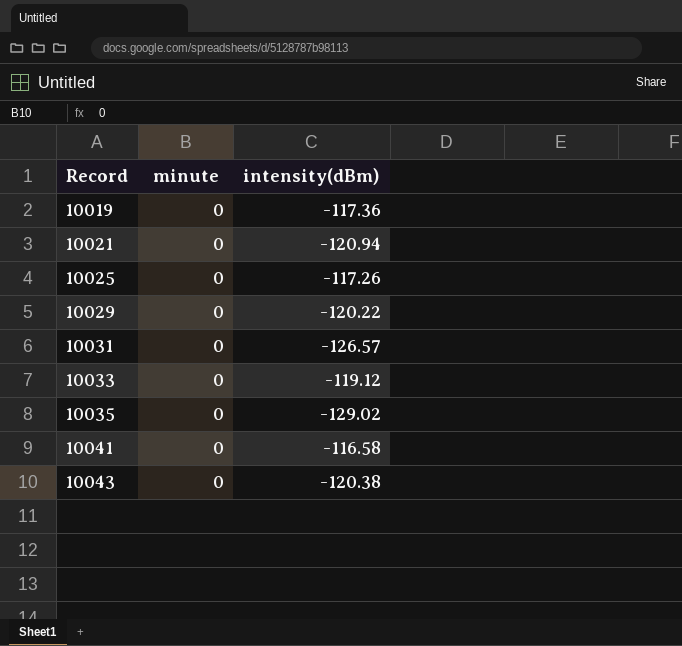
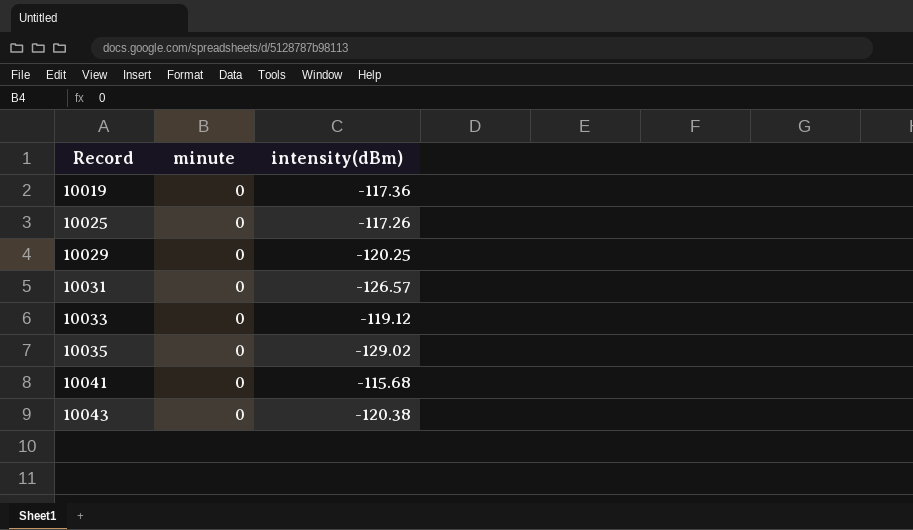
row 10021: 0 | -120.94 -> none
10029 | intensity(dBm): -120.22 -> -120.25
10041 | intensity(dBm): -116.58 -> -115.68

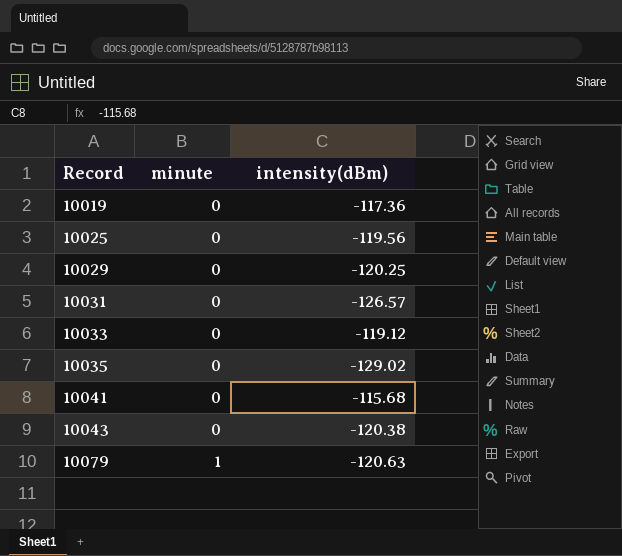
10025 | intensity(dBm): -117.26 -> -119.56
row 10079: none -> 1 | -120.63

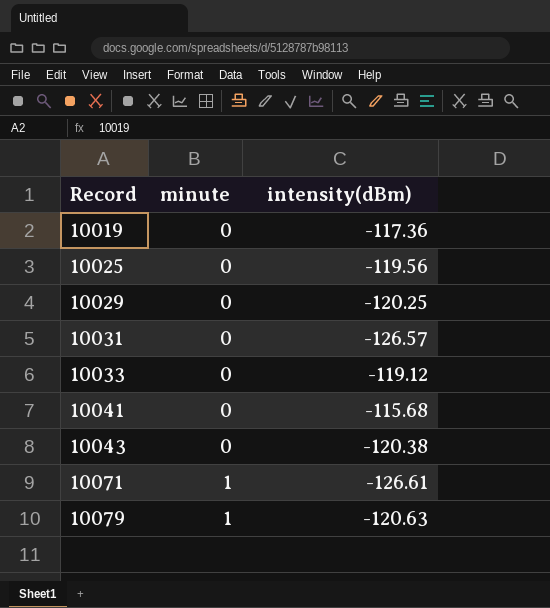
row 10035: 0 | -129.02 -> none
row 10071: none -> 1 | -126.61

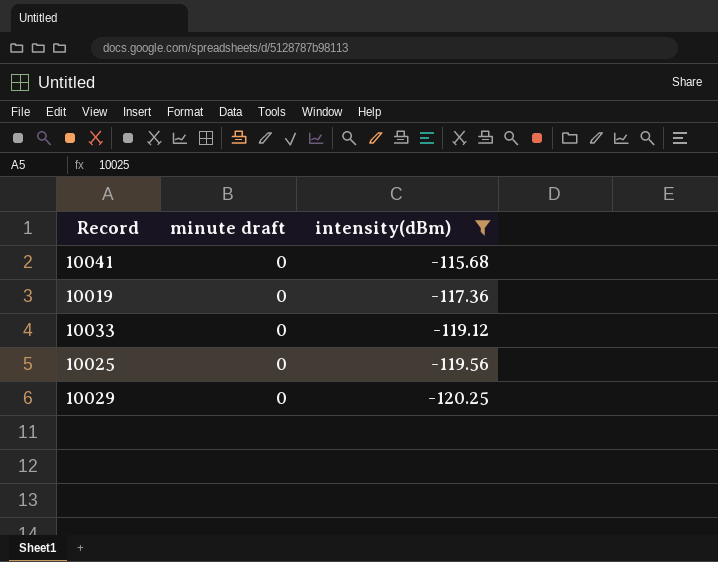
filter: none -> intensity(dBm) >= -120.25
row order: Record ascending -> intensity(dBm) descending
column name: minute -> minute draft

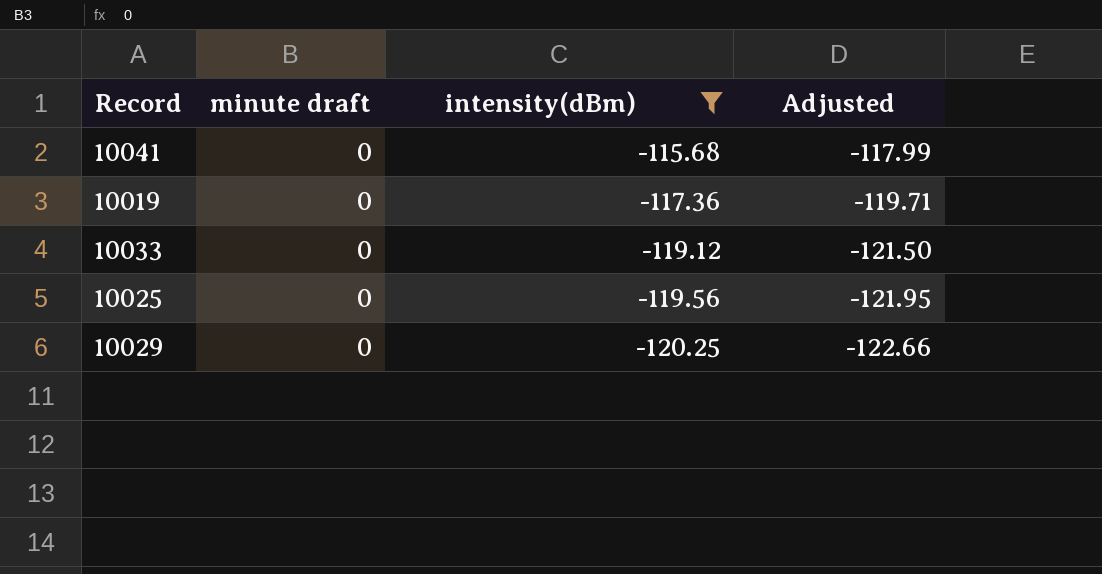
column Adjusted | formula: none -> [intensity(dBm)] * 1.02

